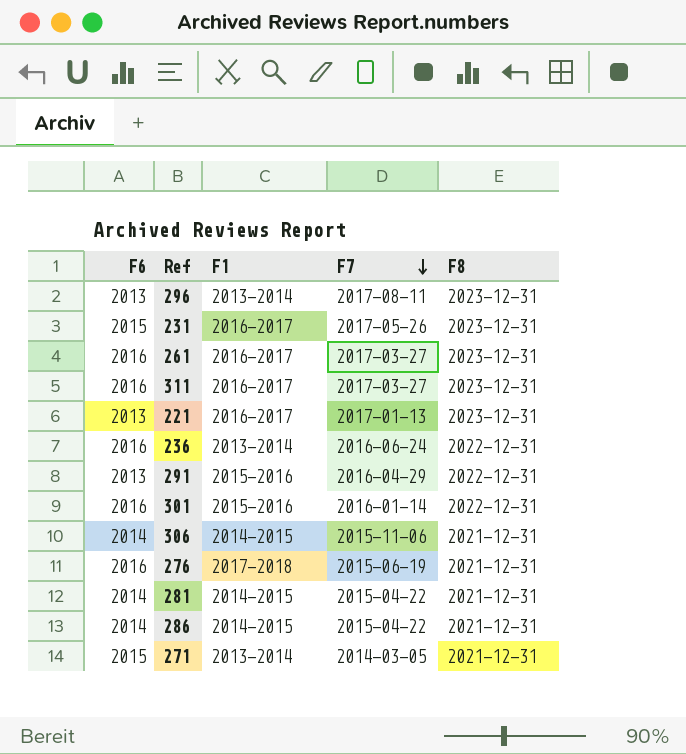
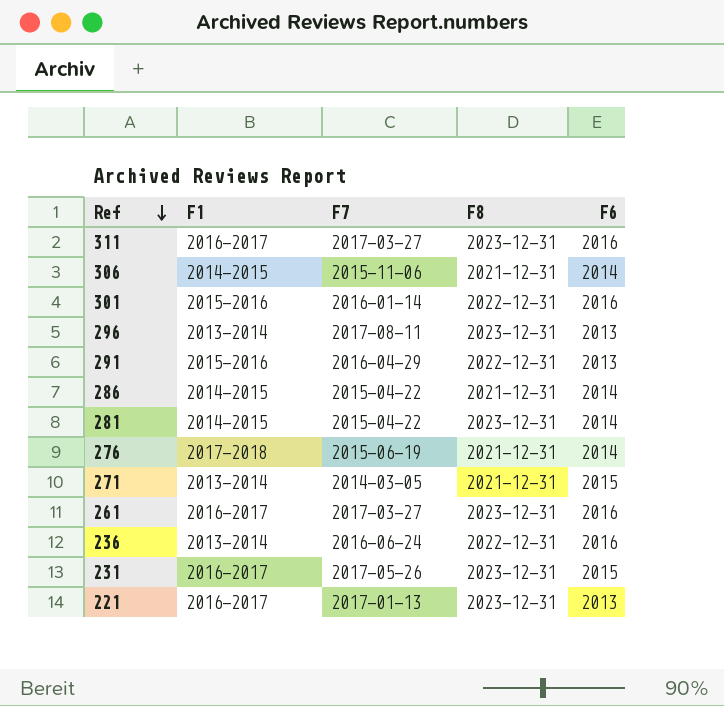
row order: F7 descending -> Ref descending
column F6 | position: 1 -> 5
281 | F8: 2021-12-31 -> 2023-12-31
276 | F6: 2016 -> 2014

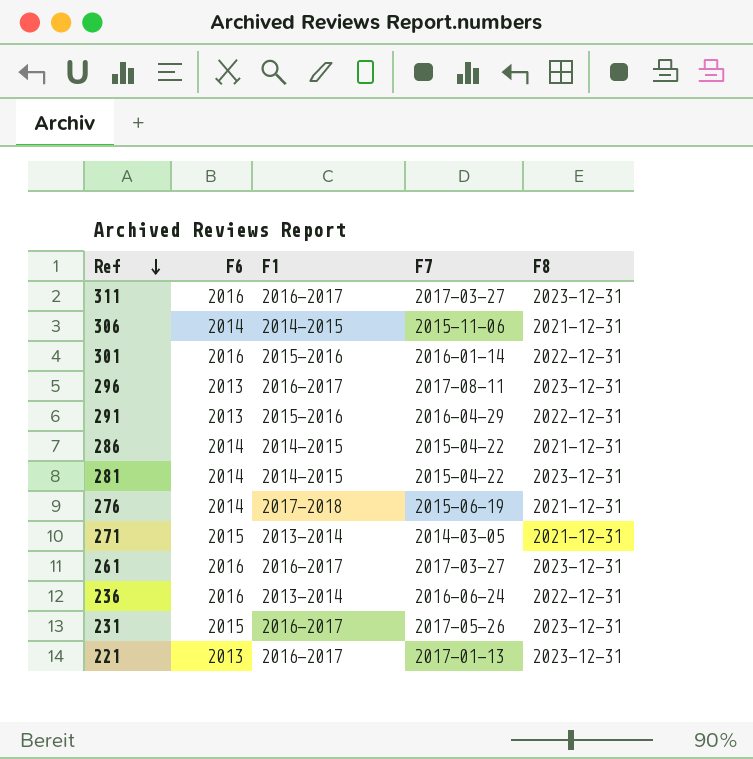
column F6 | position: 5 -> 2
296 | F1: 2013-2014 -> 2016-2017

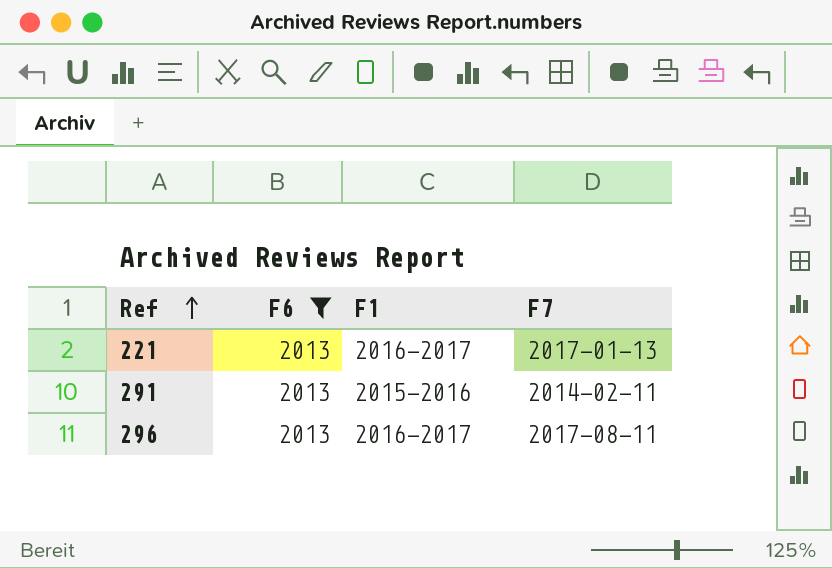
filter: none -> F6 = 2013
row order: Ref descending -> Ref ascending
column F8 | position: 5 -> none
291 | F7: 2016-04-29 -> 2014-02-11

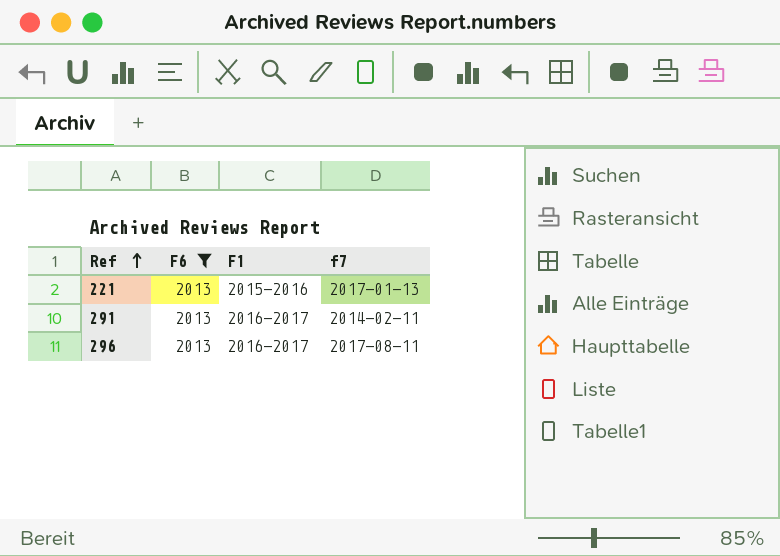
column name: F7 -> f7
221 | F1: 2016-2017 -> 2015-2016
291 | F1: 2015-2016 -> 2016-2017

